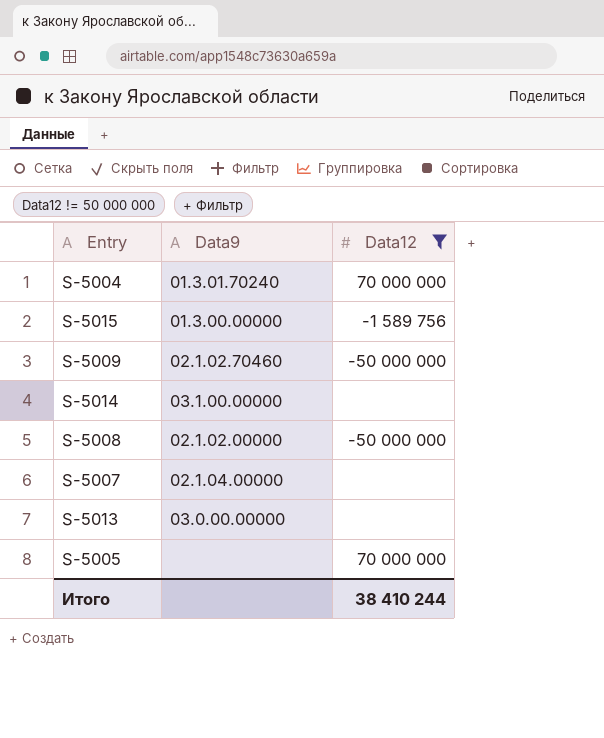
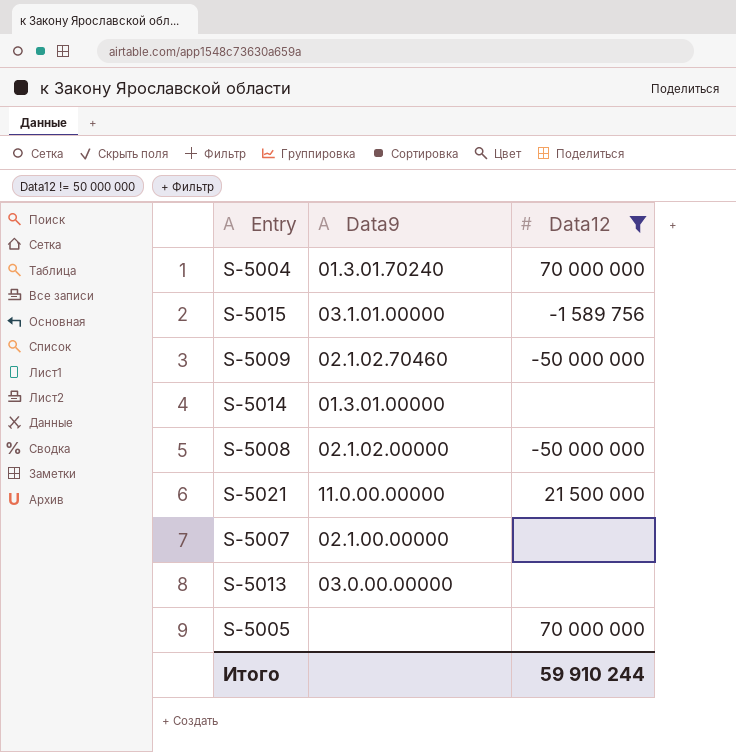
S-5015 | Data9: 01.3.00.00000 -> 03.1.01.00000
S-5014 | Data9: 03.1.00.00000 -> 01.3.01.00000
row S-5021: none -> 11.0.00.00000 | 21 500 000
S-5007 | Data9: 02.1.04.00000 -> 02.1.00.00000
Итого | Data12: 38 410 244 -> 59 910 244

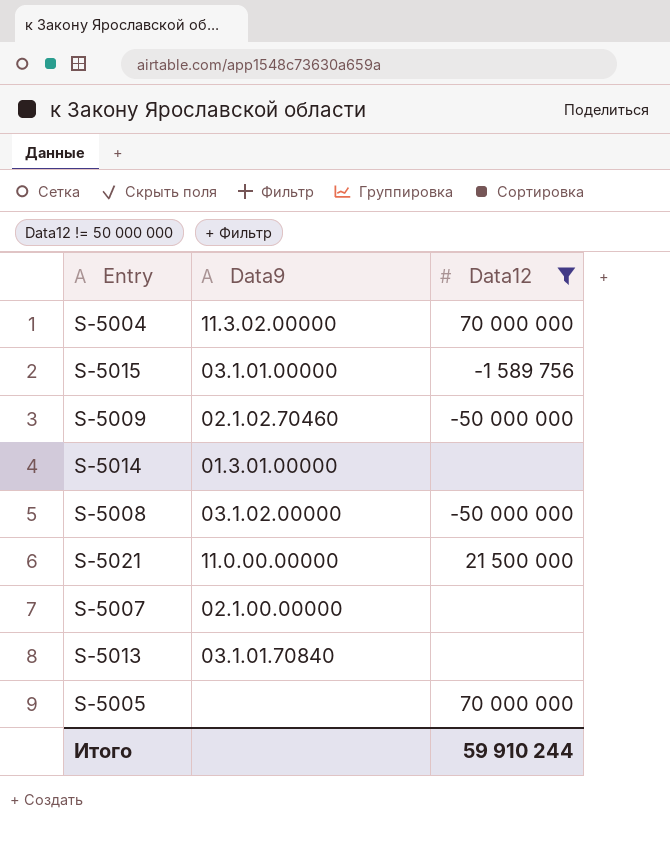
S-5004 | Data9: 01.3.01.70240 -> 11.3.02.00000
S-5008 | Data9: 02.1.02.00000 -> 03.1.02.00000
S-5013 | Data9: 03.0.00.00000 -> 03.1.01.70840

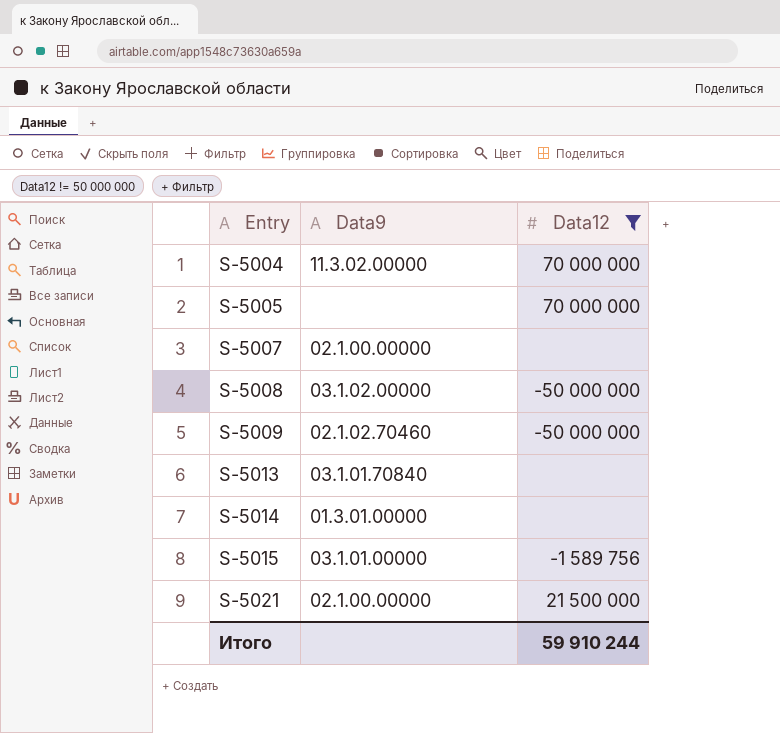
row order: none -> Entry ascending
S-5021 | Data9: 11.0.00.00000 -> 02.1.00.00000

